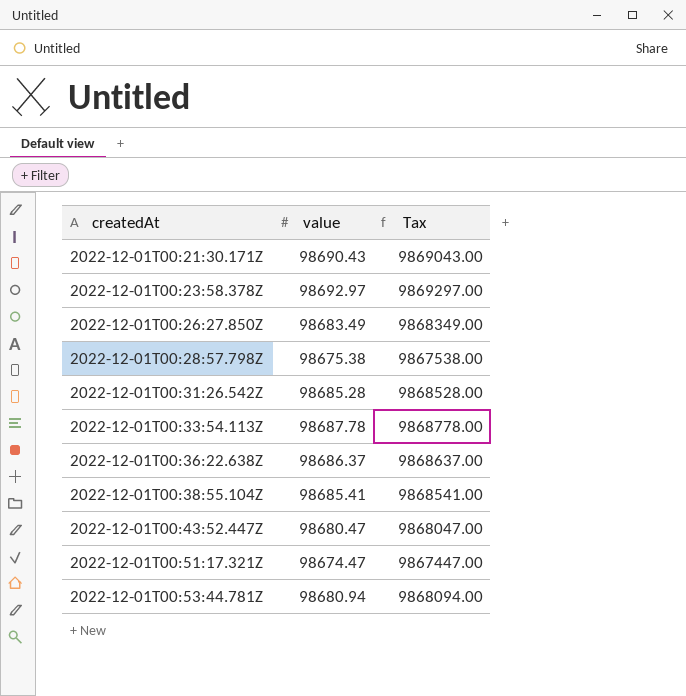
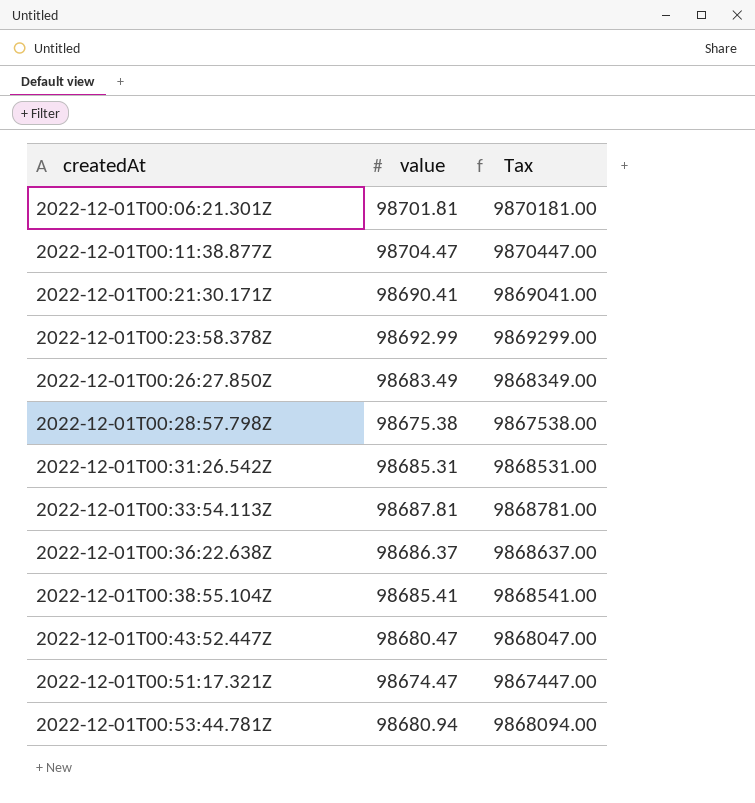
row 2022-12-01T00:06:21.301Z: none -> 98701.81 | 9870181.00
row 2022-12-01T00:11:38.877Z: none -> 98704.47 | 9870447.00
2022-12-01T00:21:30.171Z | value: 98690.43 -> 98690.41
2022-12-01T00:21:30.171Z | Tax: 9869043.00 -> 9869041.00
2022-12-01T00:23:58.378Z | value: 98692.97 -> 98692.99
2022-12-01T00:23:58.378Z | Tax: 9869297.00 -> 9869299.00
2022-12-01T00:31:26.542Z | value: 98685.28 -> 98685.31
2022-12-01T00:31:26.542Z | Tax: 9868528.00 -> 9868531.00
2022-12-01T00:33:54.113Z | value: 98687.78 -> 98687.81
2022-12-01T00:33:54.113Z | Tax: 9868778.00 -> 9868781.00

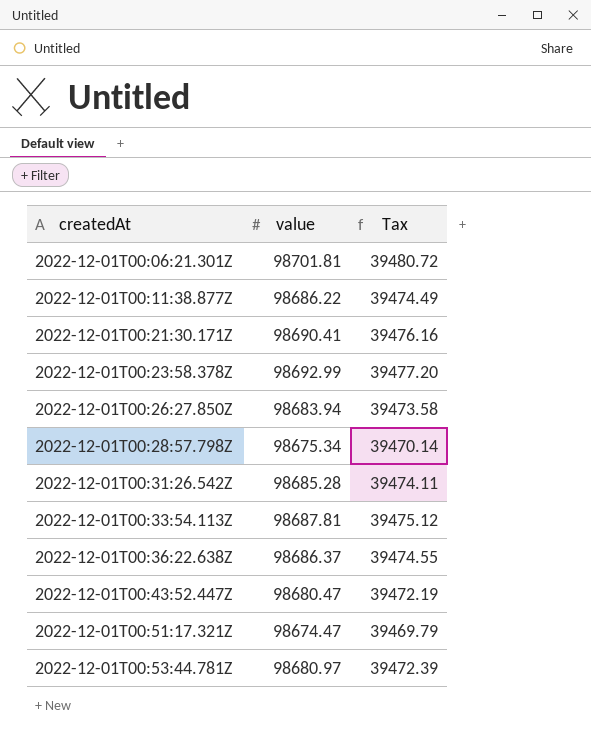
column Tax | formula: [value] * 100 -> [value] * 0.4
row 2022-12-01T00:38:55.104Z: 98685.41 | 9868541.00 -> none
2022-12-01T00:11:38.877Z | value: 98704.47 -> 98686.22
2022-12-01T00:26:27.850Z | value: 98683.49 -> 98683.94
2022-12-01T00:28:57.798Z | value: 98675.38 -> 98675.34
2022-12-01T00:31:26.542Z | value: 98685.31 -> 98685.28
2022-12-01T00:53:44.781Z | value: 98680.94 -> 98680.97

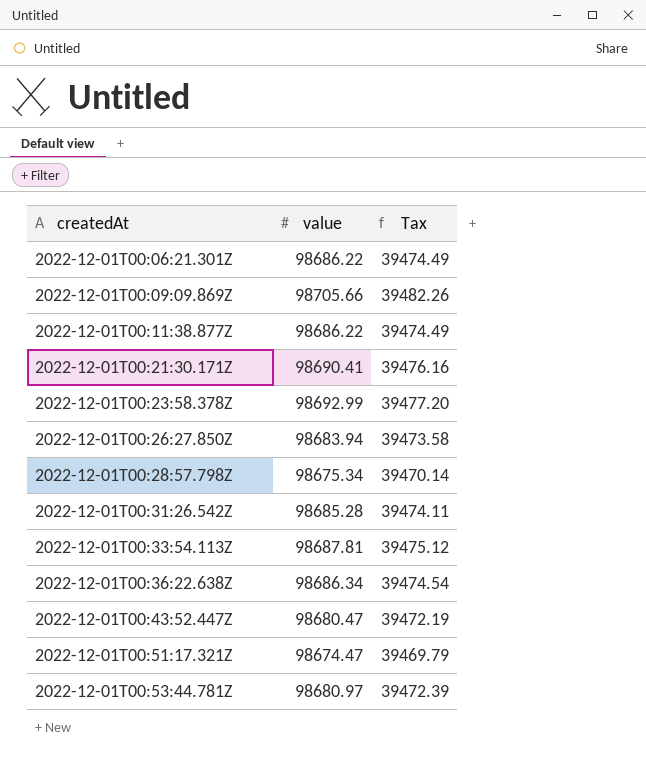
2022-12-01T00:06:21.301Z | value: 98701.81 -> 98686.22
2022-12-01T00:06:21.301Z | Tax: 39480.72 -> 39474.49
row 2022-12-01T00:09:09.869Z: none -> 98705.66 | 39482.26
2022-12-01T00:36:22.638Z | value: 98686.37 -> 98686.34
2022-12-01T00:36:22.638Z | Tax: 39474.55 -> 39474.54

